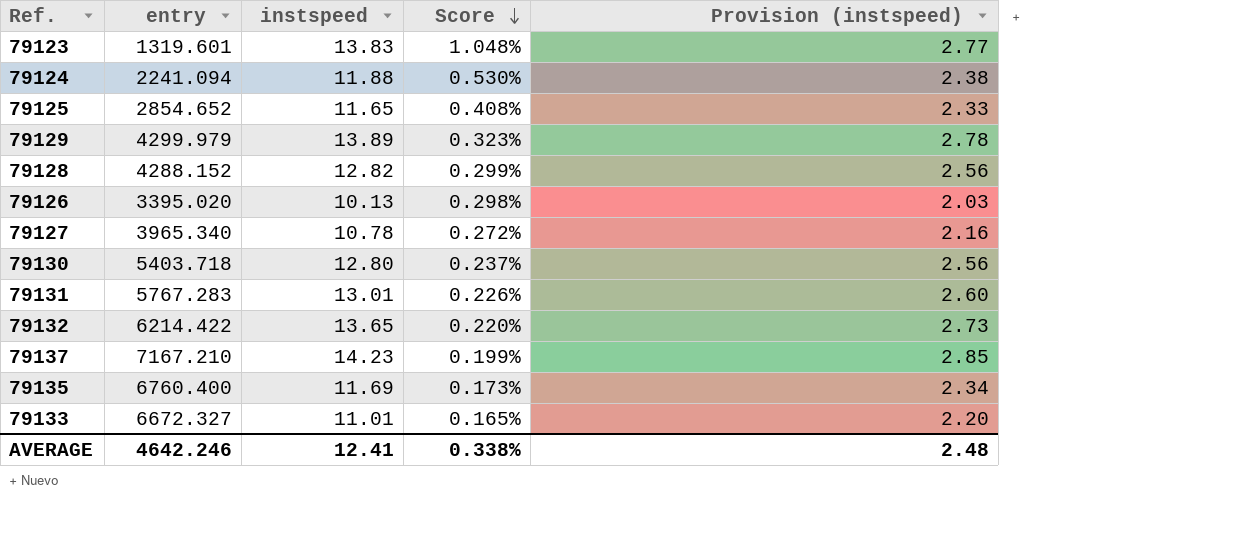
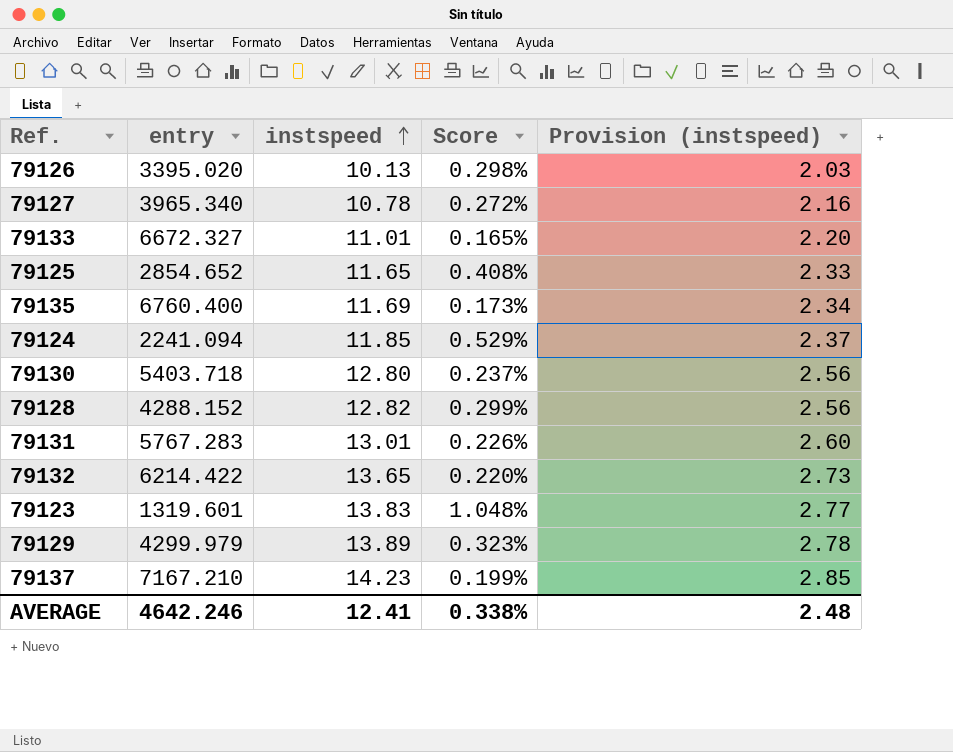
row order: Score descending -> instspeed ascending
79124 | instspeed: 11.88 -> 11.85
79124 | Score: 0.530% -> 0.529%
79124 | Provision (instspeed): 2.38 -> 2.37

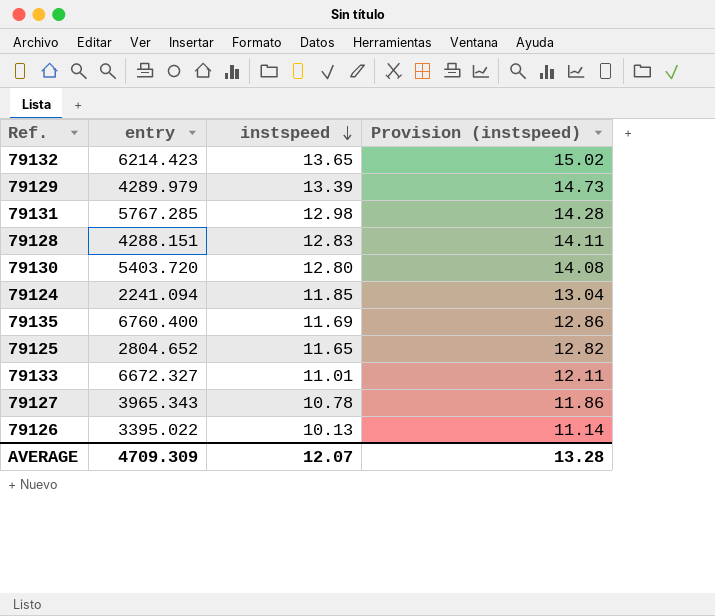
row order: instspeed ascending -> instspeed descending
column Score | formula: [instspeed] / [entry] -> none
column Provision (instspeed) | formula: [instspeed] * 0.2 -> [instspeed] * 1.1
row 79123: 1319.601 | 13.83 | 1.048% | 2.77 -> none
row 79137: 7167.210 | 14.23 | 0.199% | 2.85 -> none
79132 | entry: 6214.422 -> 6214.423
79129 | entry: 4299.979 -> 4289.979
79129 | instspeed: 13.89 -> 13.39
79131 | entry: 5767.283 -> 5767.285
79131 | instspeed: 13.01 -> 12.98
79128 | entry: 4288.152 -> 4288.151
79128 | instspeed: 12.82 -> 12.83
79130 | entry: 5403.718 -> 5403.720
79125 | entry: 2854.652 -> 2804.652
79127 | entry: 3965.340 -> 3965.343
79126 | entry: 3395.020 -> 3395.022
AVERAGE | entry: 4642.246 -> 4709.309
AVERAGE | instspeed: 12.41 -> 12.07
AVERAGE | Provision (instspeed): 2.48 -> 13.28

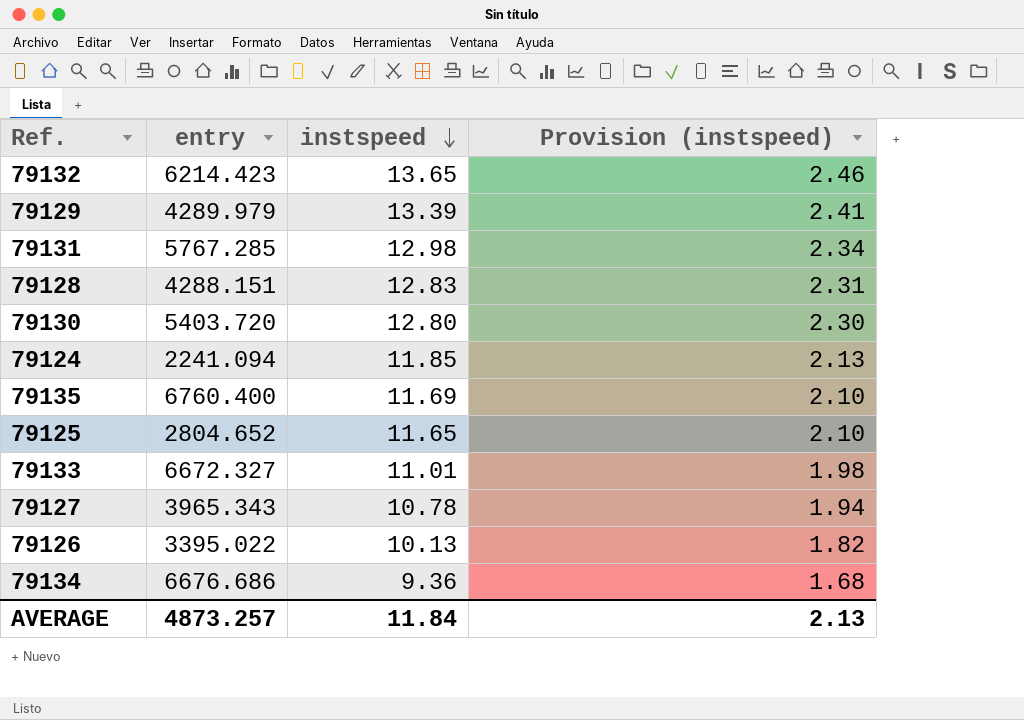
column Provision (instspeed) | formula: [instspeed] * 1.1 -> [instspeed] * 0.18
row 79134: none -> 6676.686 | 9.36 | 1.68
AVERAGE | entry: 4709.309 -> 4873.257
AVERAGE | instspeed: 12.07 -> 11.84
AVERAGE | Provision (instspeed): 13.28 -> 2.13

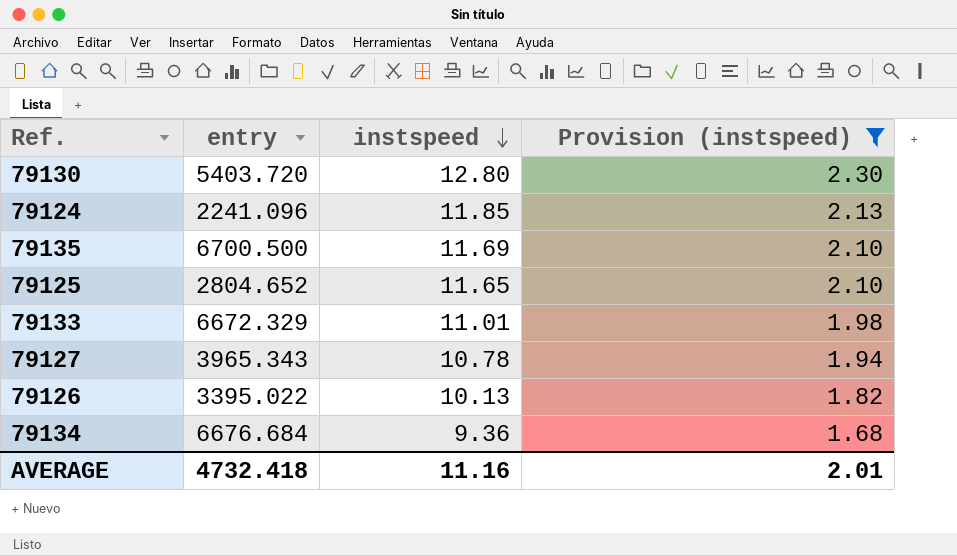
filter: none -> Provision (instspeed) <= 2.30
79124 | entry: 2241.094 -> 2241.096
79135 | entry: 6760.400 -> 6700.500
79133 | entry: 6672.327 -> 6672.329
79134 | entry: 6676.686 -> 6676.684
AVERAGE | entry: 4873.257 -> 4732.418
AVERAGE | instspeed: 11.84 -> 11.16
AVERAGE | Provision (instspeed): 2.13 -> 2.01

